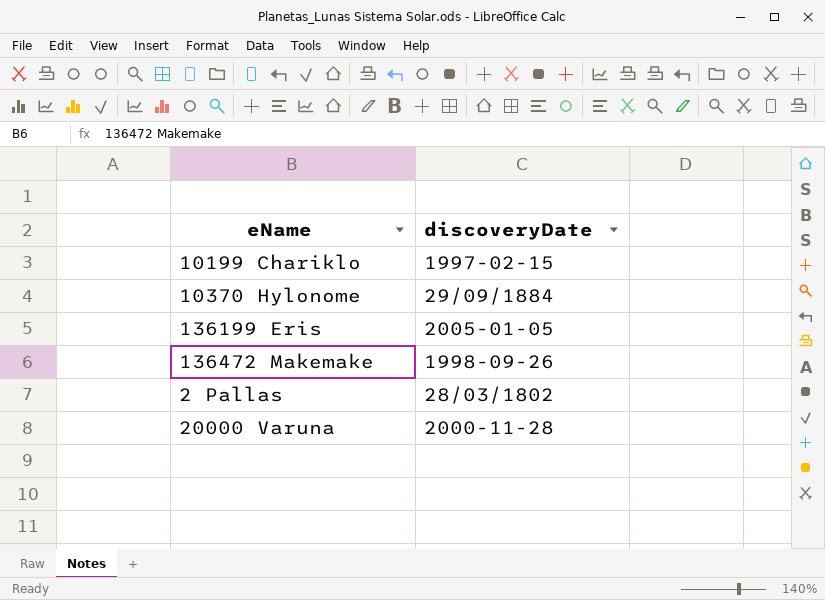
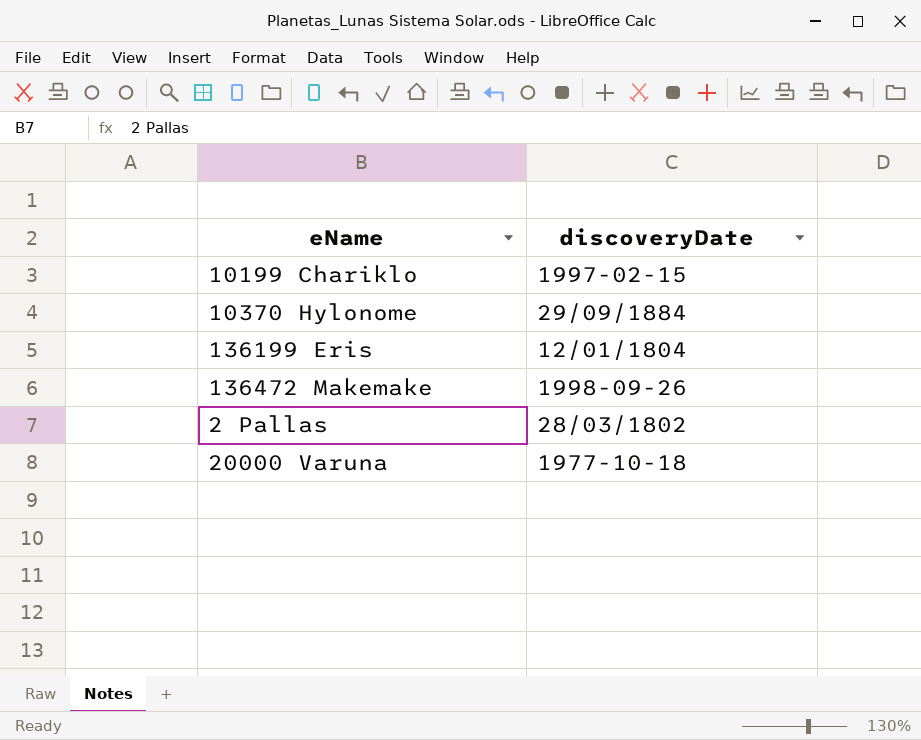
136199 Eris | discoveryDate: 2005-01-05 -> 12/01/1804
20000 Varuna | discoveryDate: 2000-11-28 -> 1977-10-18

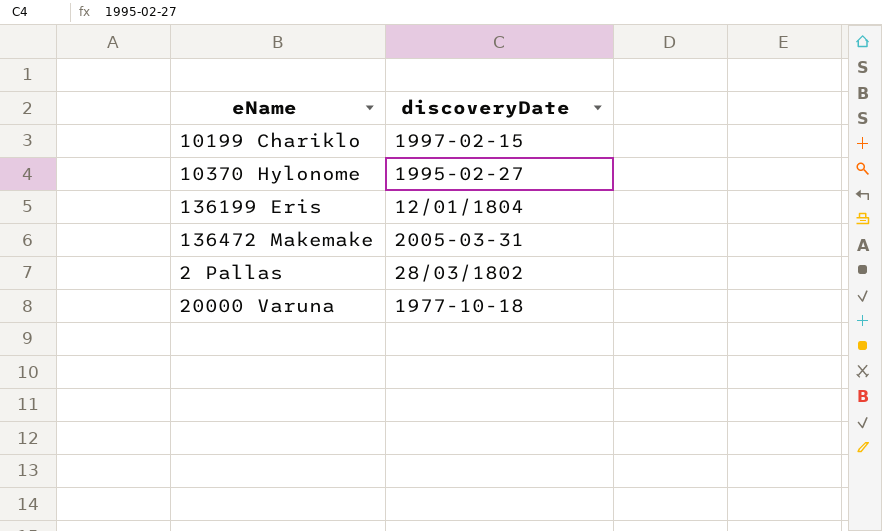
10370 Hylonome | discoveryDate: 29/09/1884 -> 1995-02-27
136472 Makemake | discoveryDate: 1998-09-26 -> 2005-03-31

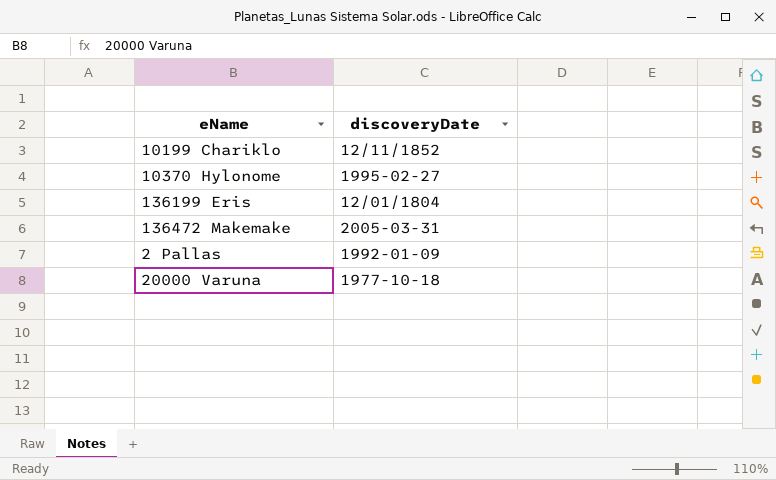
10199 Chariklo | discoveryDate: 1997-02-15 -> 12/11/1852
2 Pallas | discoveryDate: 28/03/1802 -> 1992-01-09

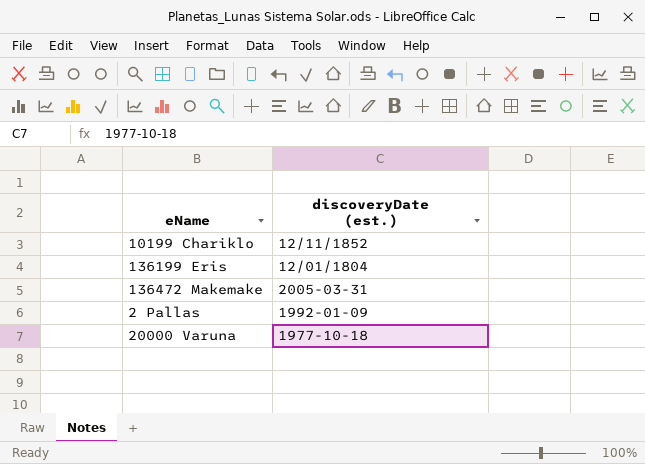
column name: discoveryDate -> discoveryDate (est.)
row 10370 Hylonome: 1995-02-27 -> none

